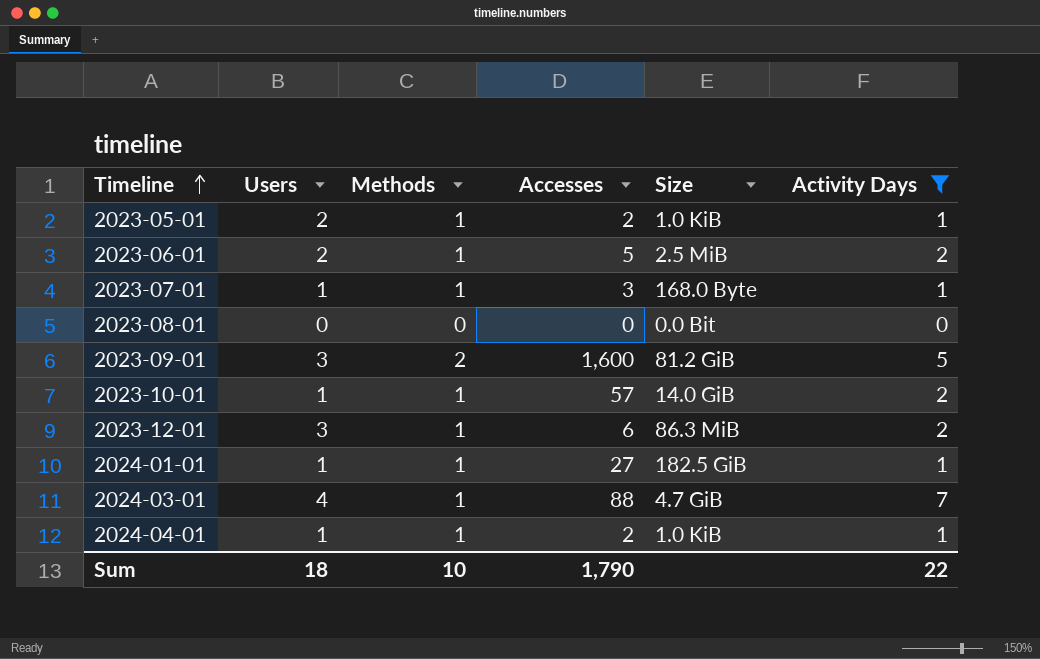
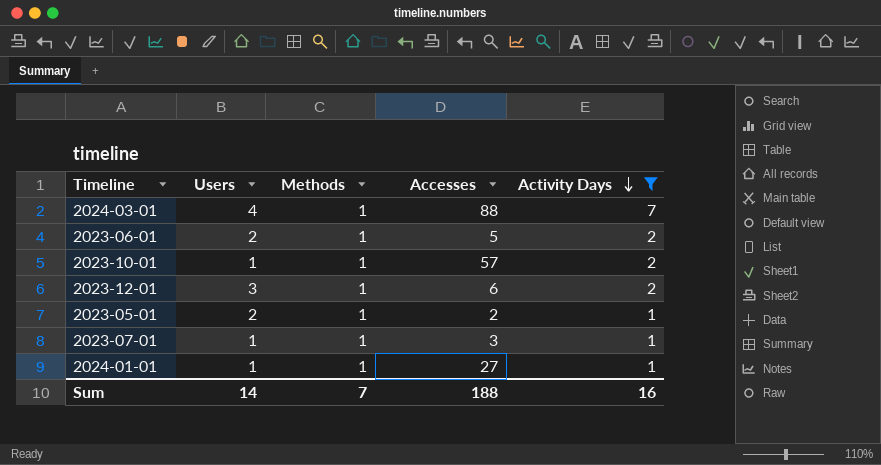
row order: Timeline ascending -> Activity Days descending
column Size | position: 5 -> none
row 2023-08-01: 0 | 0 | 0 | 0.0 Bit | 0 -> none
row 2023-09-01: 3 | 2 | 1,600 | 81.2 GiB | 5 -> none
row 2024-04-01: 1 | 1 | 2 | 1.0 KiB | 1 -> none
Sum | Users: 18 -> 14
Sum | Methods: 10 -> 7
Sum | Accesses: 1,790 -> 188
Sum | Activity Days: 22 -> 16

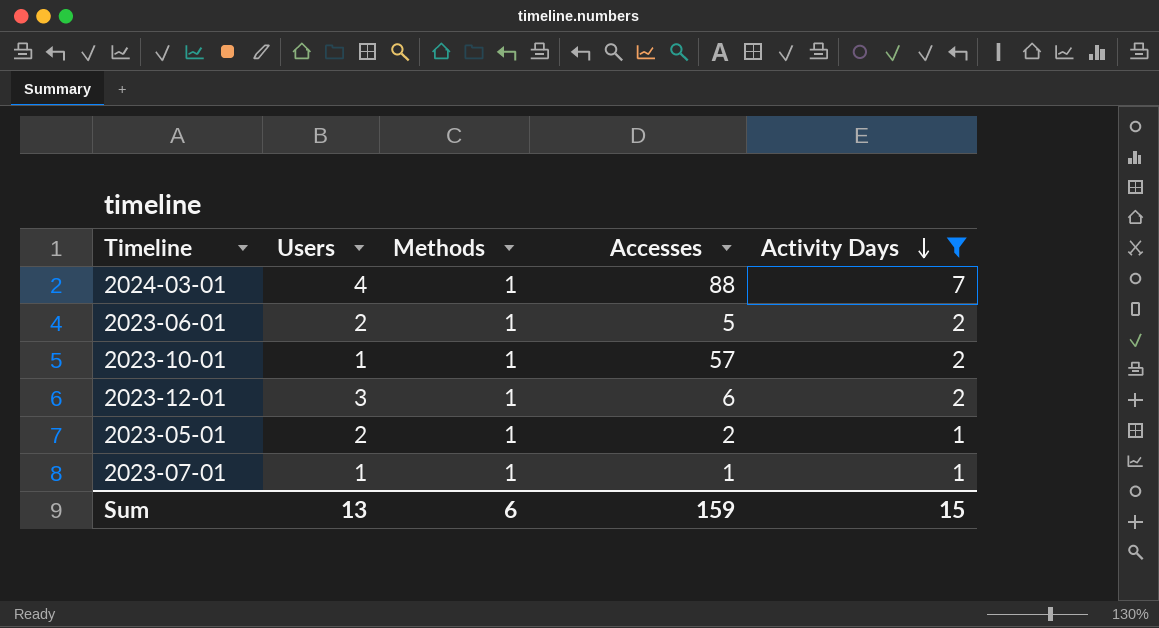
row 2024-01-01: 1 | 1 | 27 | 1 -> none
2023-07-01 | Accesses: 3 -> 1
Sum | Users: 14 -> 13
Sum | Methods: 7 -> 6
Sum | Accesses: 188 -> 159
Sum | Activity Days: 16 -> 15

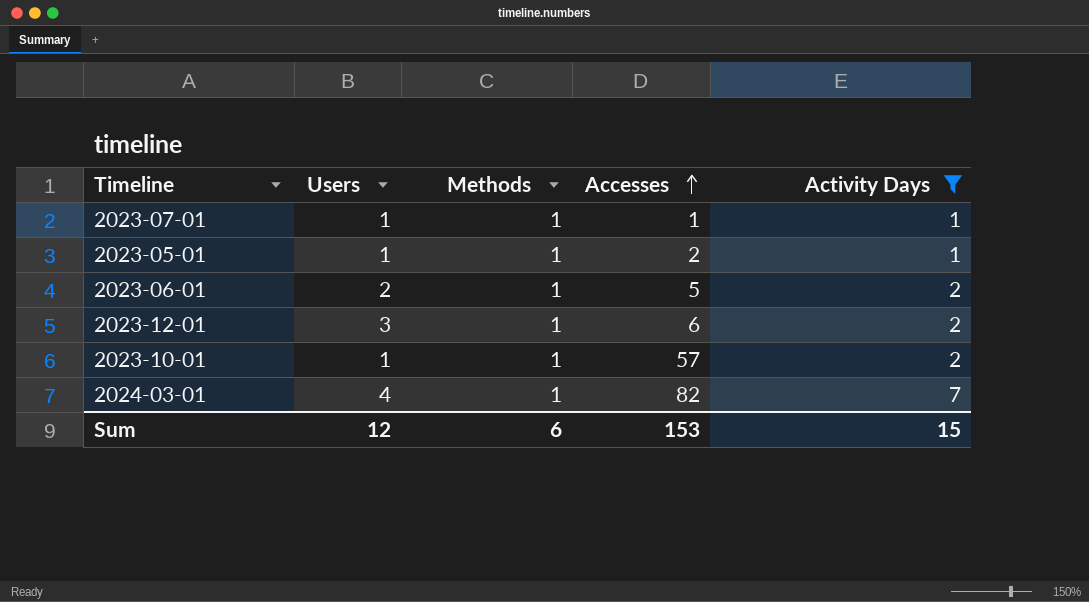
row order: Activity Days descending -> Accesses ascending
2023-05-01 | Users: 2 -> 1
2024-03-01 | Accesses: 88 -> 82
Sum | Users: 13 -> 12
Sum | Accesses: 159 -> 153

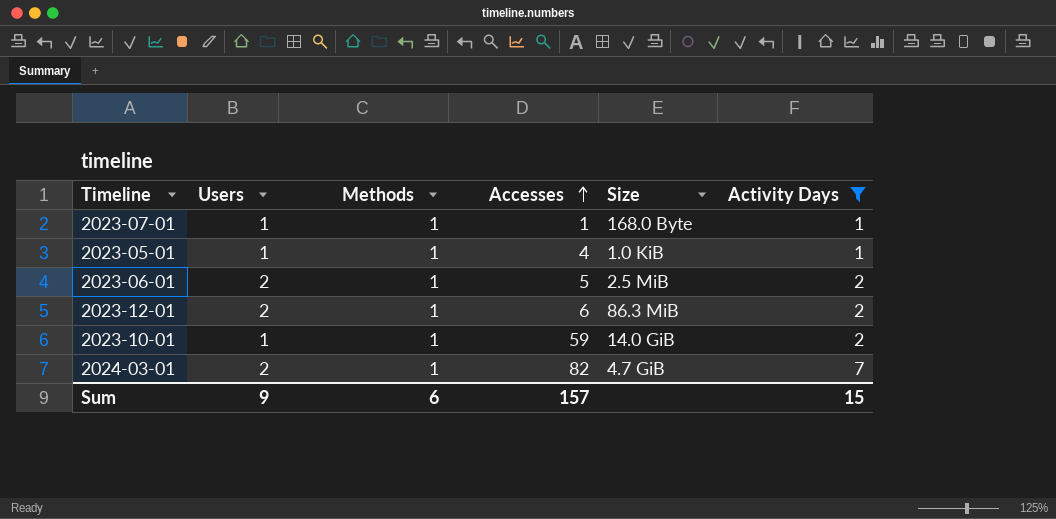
column Size | position: none -> 5
2023-05-01 | Accesses: 2 -> 4
2023-12-01 | Users: 3 -> 2
2023-10-01 | Accesses: 57 -> 59
2024-03-01 | Users: 4 -> 2
Sum | Users: 12 -> 9
Sum | Accesses: 153 -> 157

